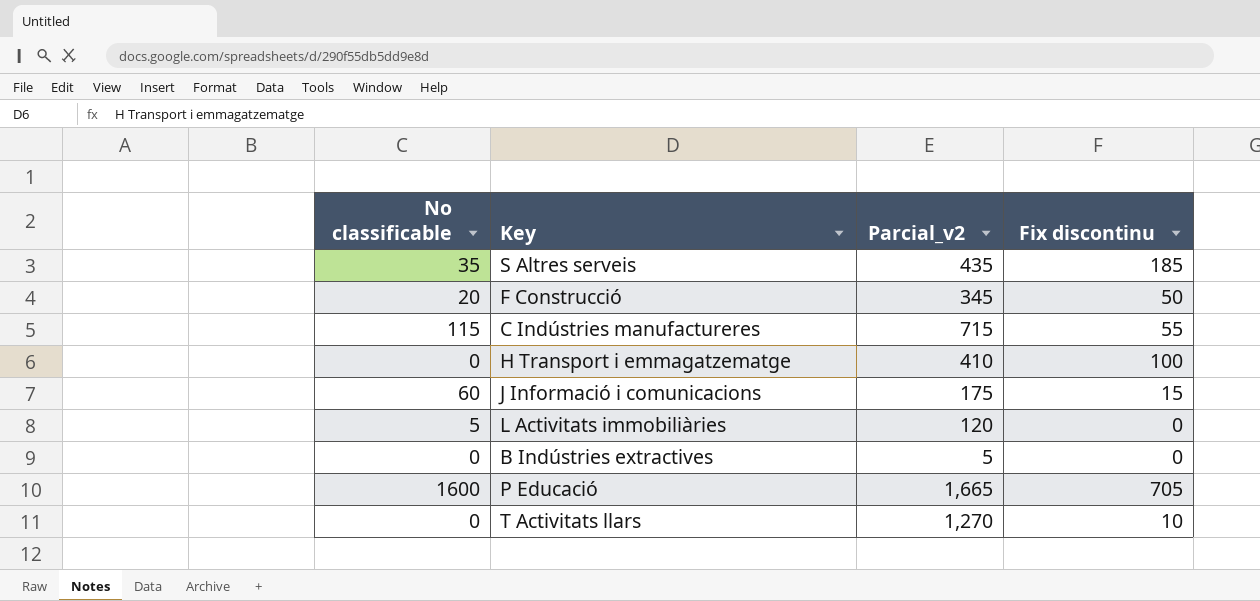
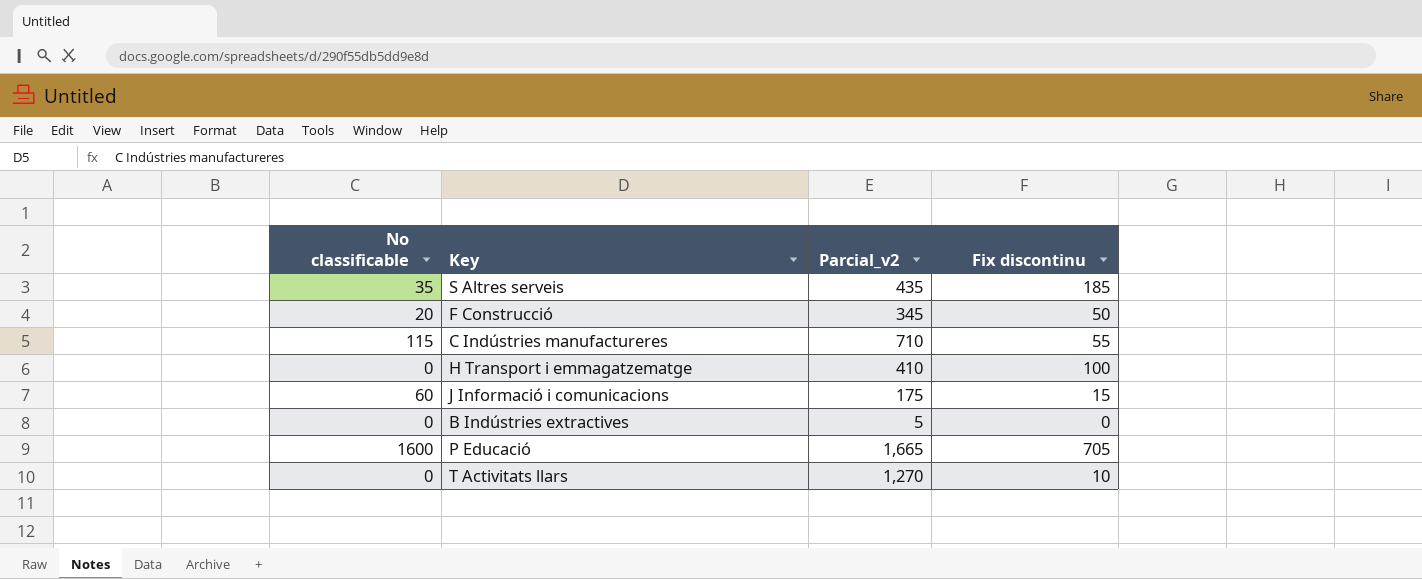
row L Activitats immobiliàries: 5 | 120 | 0 -> none
C Indústries manufactureres | Parcial_v2: 715 -> 710

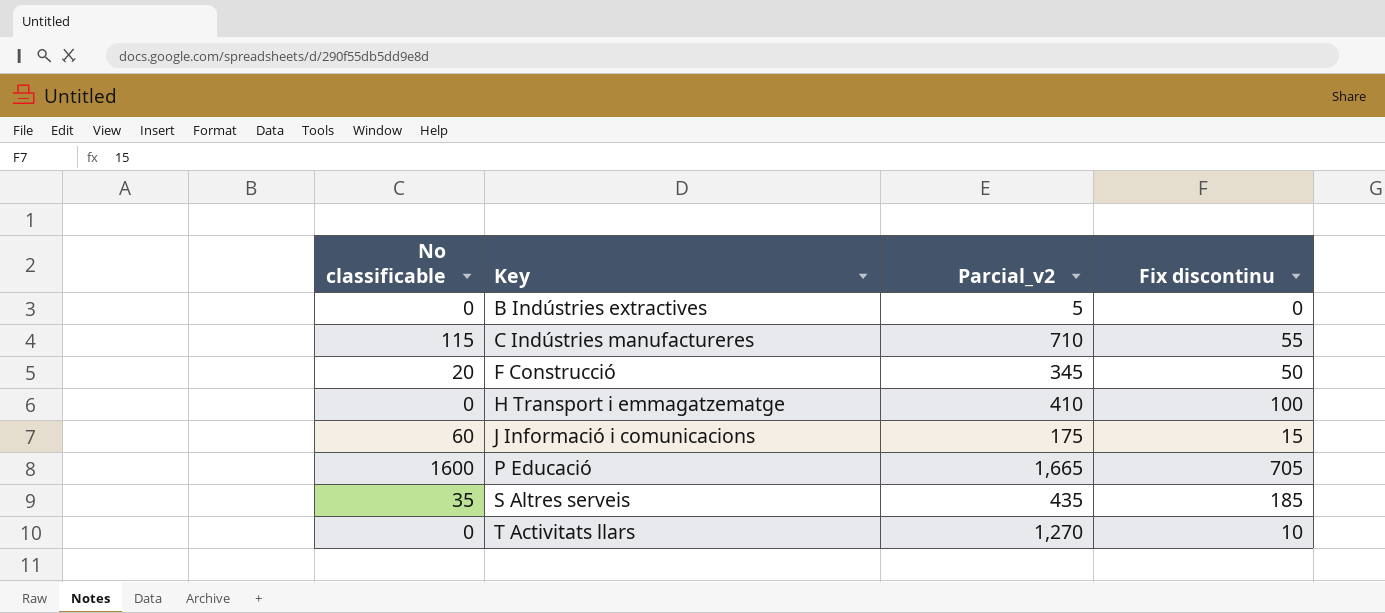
row order: none -> Key ascending

